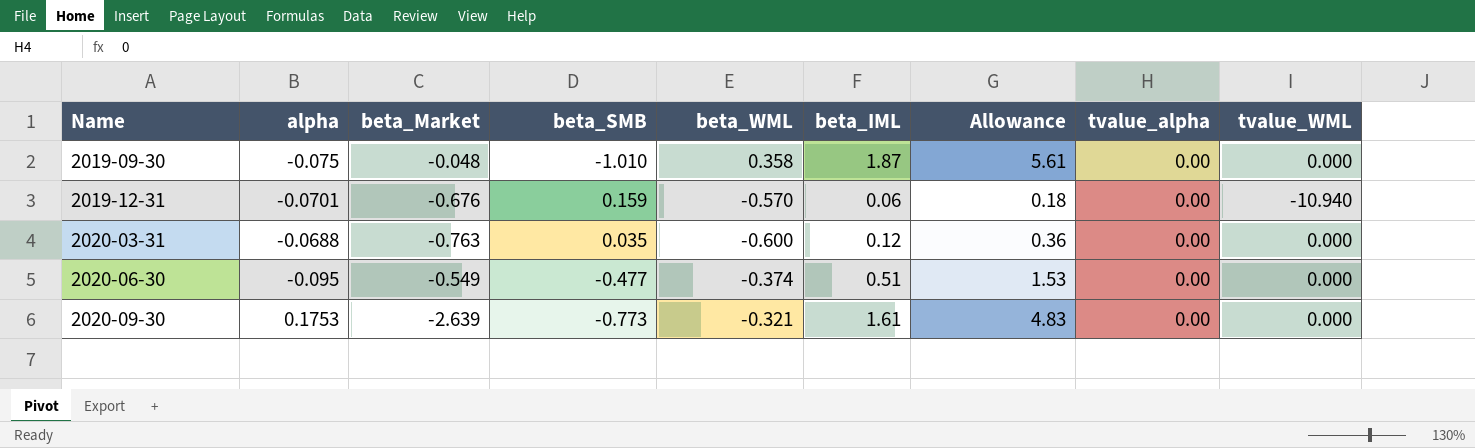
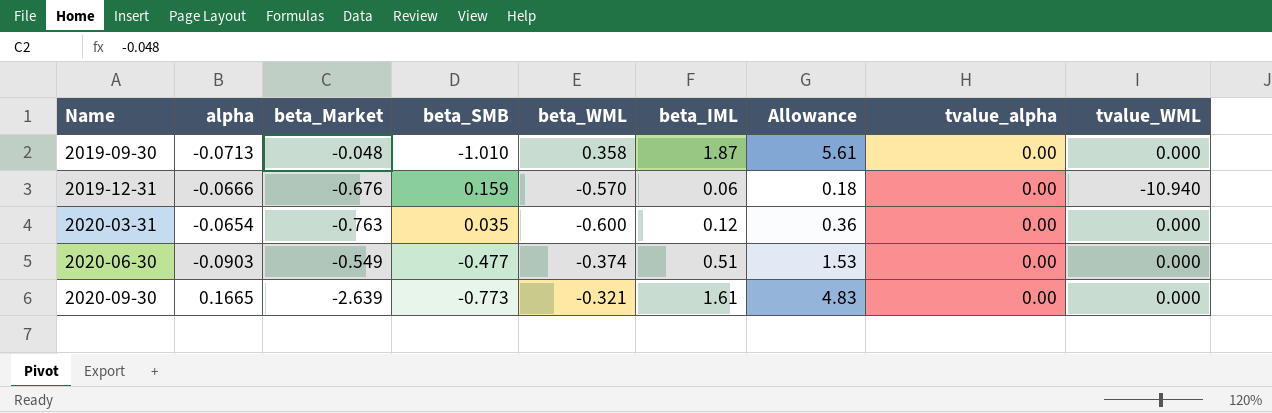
2019-09-30 | alpha: -0.075 -> -0.0713
2019-12-31 | alpha: -0.0701 -> -0.0666
2020-03-31 | alpha: -0.0688 -> -0.0654
2020-06-30 | alpha: -0.095 -> -0.0903
2020-09-30 | alpha: 0.1753 -> 0.1665

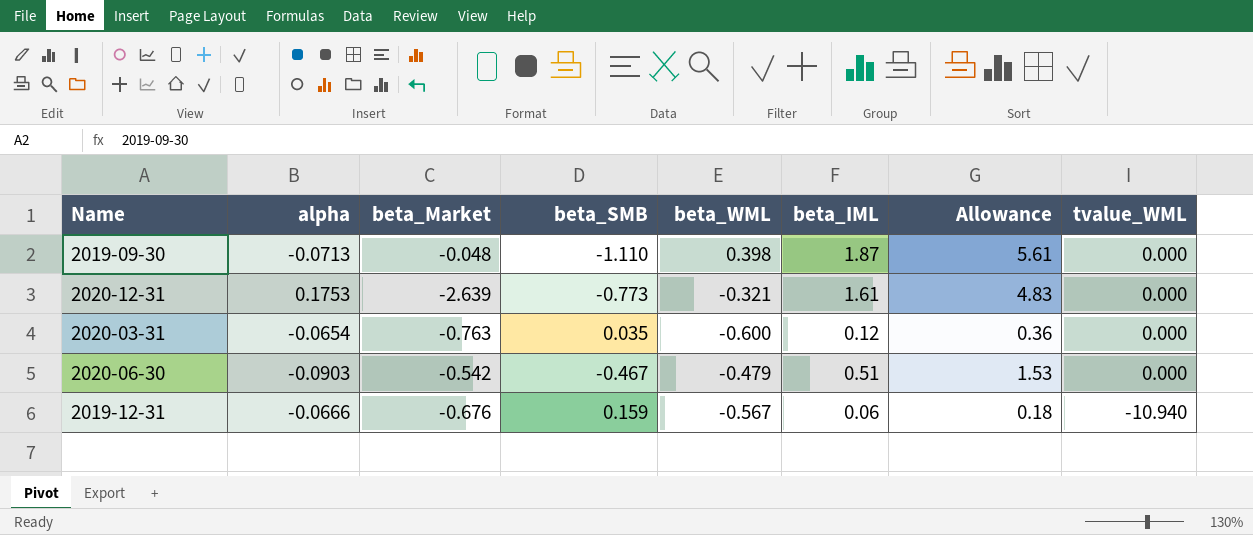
row order: Name ascending -> tvalue_WML descending
column tvalue_alpha | position: 8 -> none
row 2020-09-30: 0.1665 | -2.639 | -0.773 | -0.321 | 1.61 | 4.83 | 0.00 | 0.000 -> none
2019-09-30 | beta_SMB: -1.010 -> -1.110
2019-09-30 | beta_WML: 0.358 -> 0.398
row 2020-12-31: none -> 0.1753 | -2.639 | -0.773 | -0.321 | 1.61 | 4.83 | 0.000
2020-06-30 | beta_Market: -0.549 -> -0.542
2020-06-30 | beta_SMB: -0.477 -> -0.467
2020-06-30 | beta_WML: -0.374 -> -0.479
2019-12-31 | beta_WML: -0.570 -> -0.567

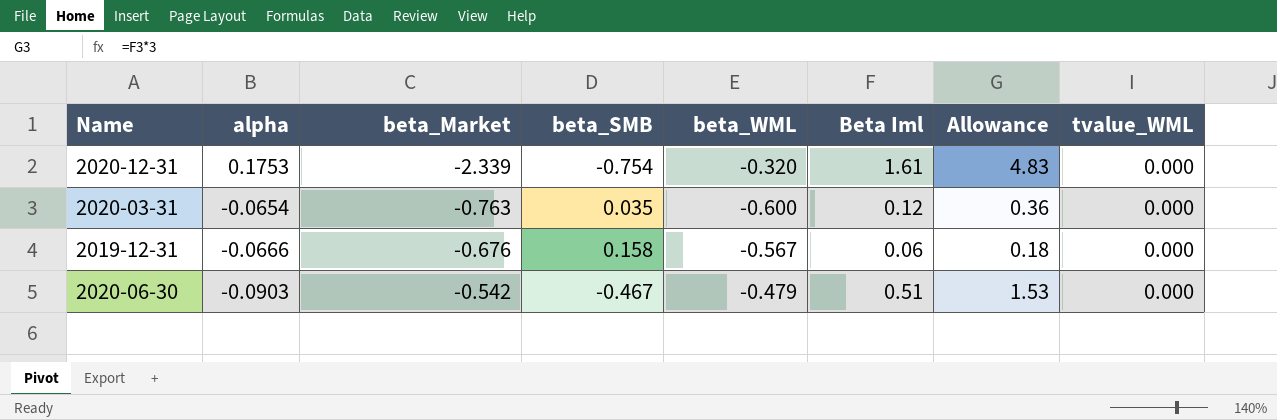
row order: tvalue_WML descending -> alpha descending
column name: beta_IML -> Beta Iml
row 2019-09-30: -0.0713 | -0.048 | -1.110 | 0.398 | 1.87 | 5.61 | 0.000 -> none
2020-12-31 | beta_Market: -2.639 -> -2.339
2020-12-31 | beta_SMB: -0.773 -> -0.754
2020-12-31 | beta_WML: -0.321 -> -0.320
2019-12-31 | beta_SMB: 0.159 -> 0.158
2019-12-31 | tvalue_WML: -10.940 -> 0.000

